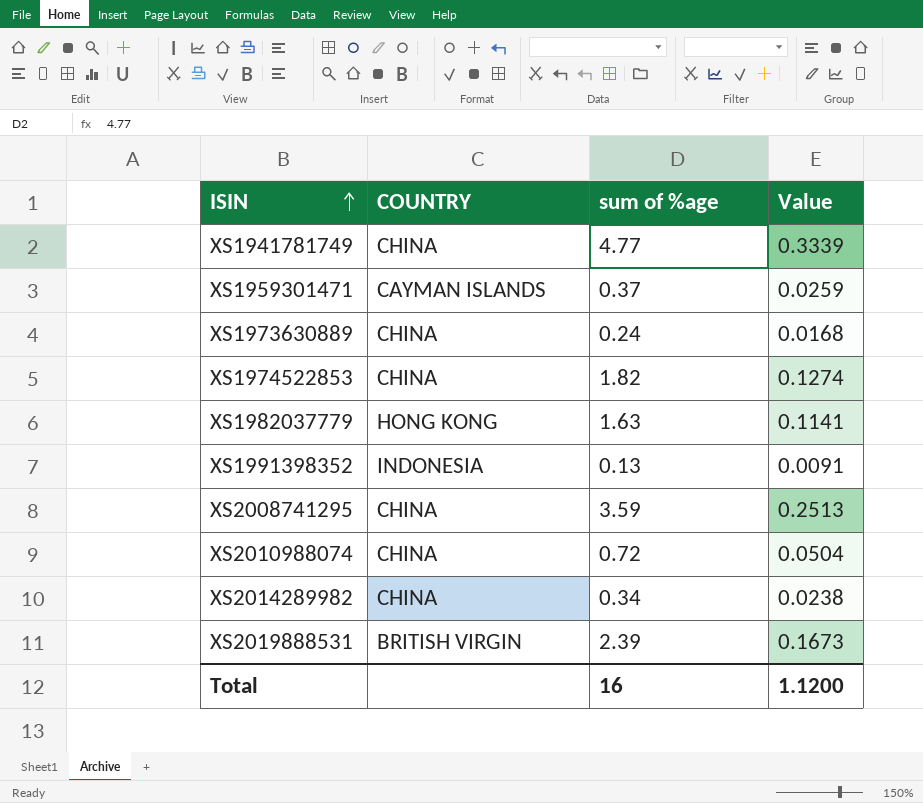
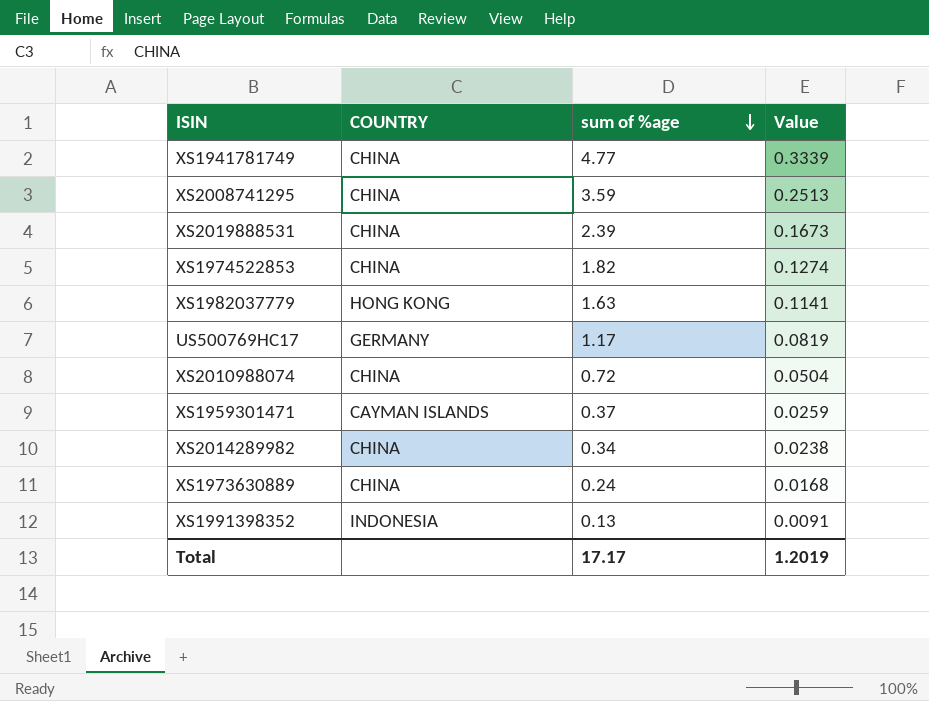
row order: ISIN ascending -> sum of %age descending
XS2019888531 | COUNTRY: BRITISH VIRGIN -> CHINA
row US500769HC17: none -> GERMANY | 1.17 | 0.0819
Total | sum of %age: 16 -> 17.17
Total | Value: 1.1200 -> 1.2019

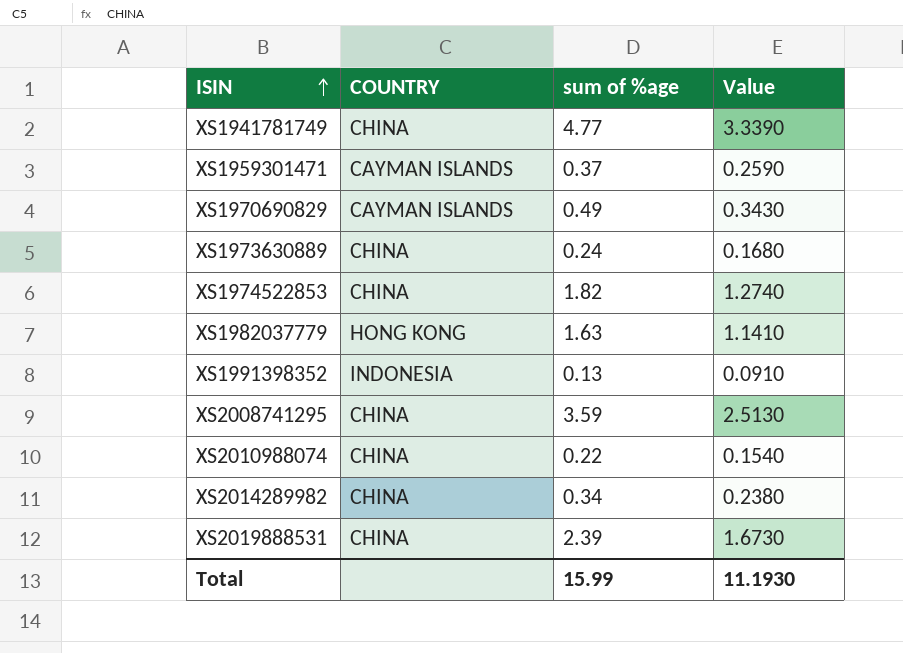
row order: sum of %age descending -> ISIN ascending
column Value | formula: [sum of %age] * 0.07 -> [sum of %age] * 0.7
row US500769HC17: GERMANY | 1.17 | 0.0819 -> none
row XS1970690829: none -> CAYMAN ISLANDS | 0.49 | 0.3430
XS2010988074 | sum of %age: 0.72 -> 0.22
Total | sum of %age: 17.17 -> 15.99
Total | Value: 1.2019 -> 11.1930

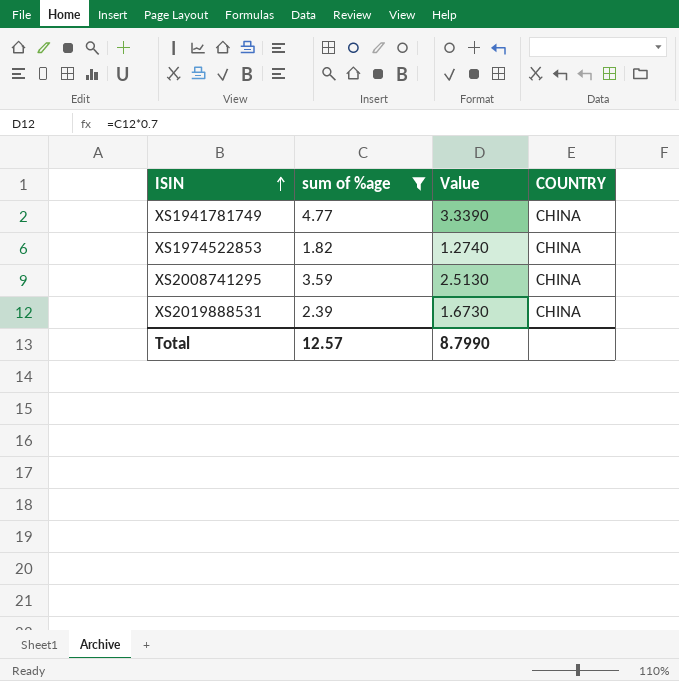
filter: none -> sum of %age >= 1.82
column COUNTRY | position: 2 -> 4
Total | sum of %age: 15.99 -> 12.57
Total | Value: 11.1930 -> 8.7990

